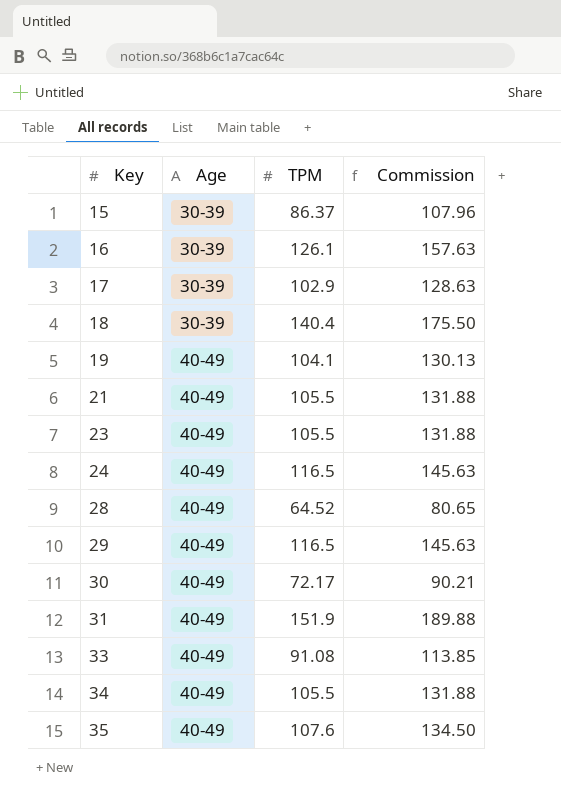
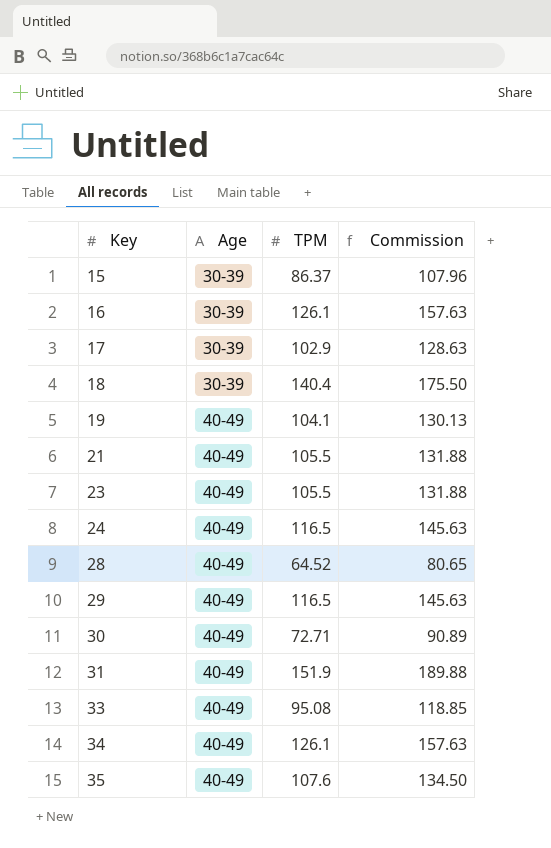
30 | TPM: 72.17 -> 72.71
30 | Commission: 90.21 -> 90.89
33 | TPM: 91.08 -> 95.08
33 | Commission: 113.85 -> 118.85
34 | TPM: 105.5 -> 126.1
34 | Commission: 131.88 -> 157.63

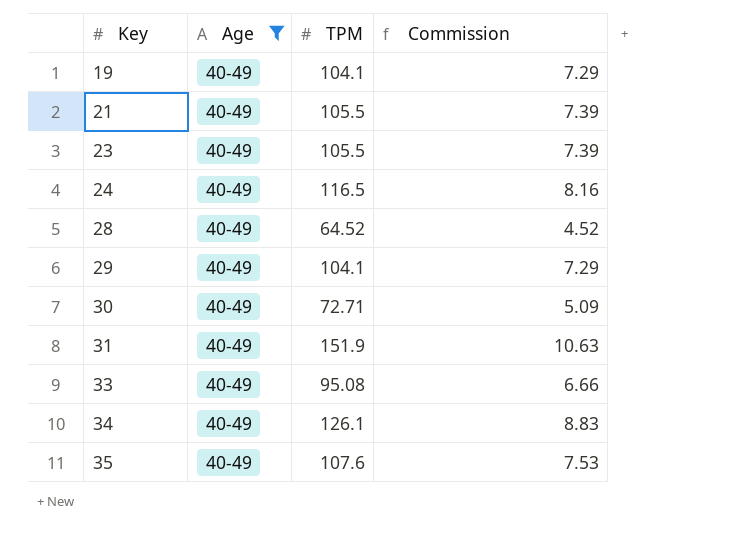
filter: none -> Age = 40-49
column Commission | formula: [TPM] * 1.25 -> [TPM] * 0.07
29 | TPM: 116.5 -> 104.1

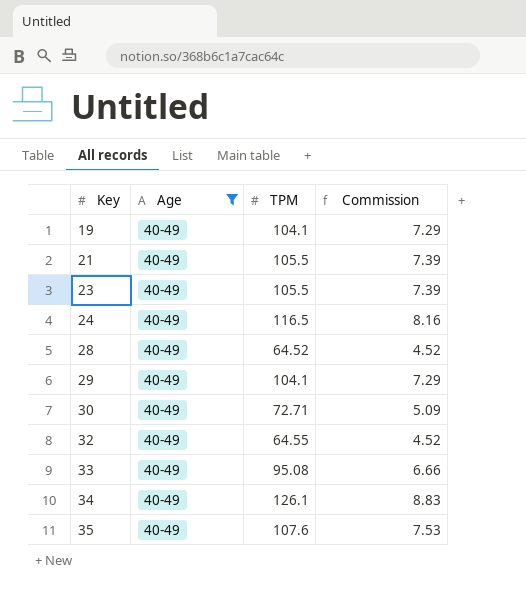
row 31: 40-49 | 151.9 | 10.63 -> none
row 32: none -> 40-49 | 64.55 | 4.52

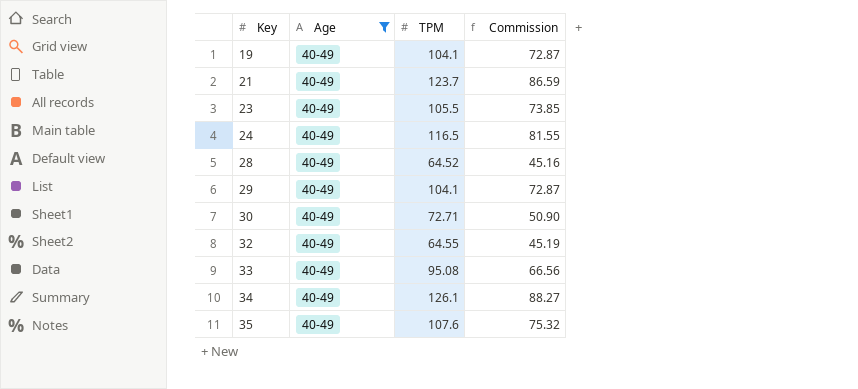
column Commission | formula: [TPM] * 0.07 -> [TPM] * 0.7
21 | TPM: 105.5 -> 123.7

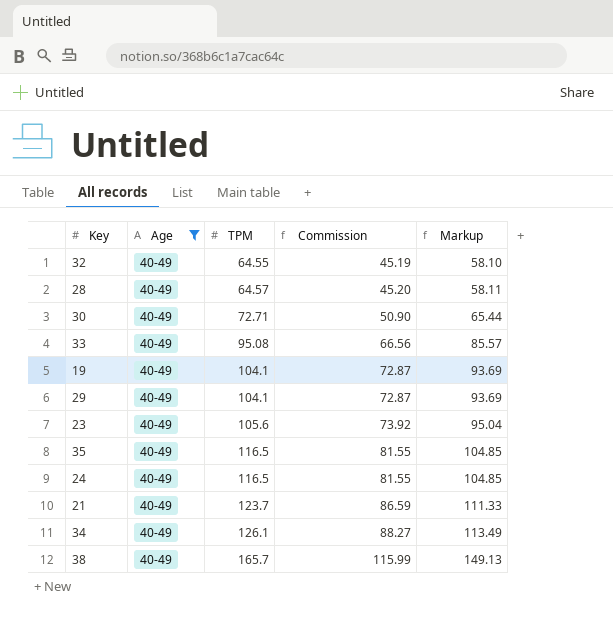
row order: Key ascending -> TPM ascending
column Markup | formula: none -> [TPM] * 0.9
28 | TPM: 64.52 -> 64.57
28 | Commission: 45.16 -> 45.20
23 | TPM: 105.5 -> 105.6
23 | Commission: 73.85 -> 73.92
35 | TPM: 107.6 -> 116.5
35 | Commission: 75.32 -> 81.55
row 38: none -> 40-49 | 165.7 | 115.99 | 149.13

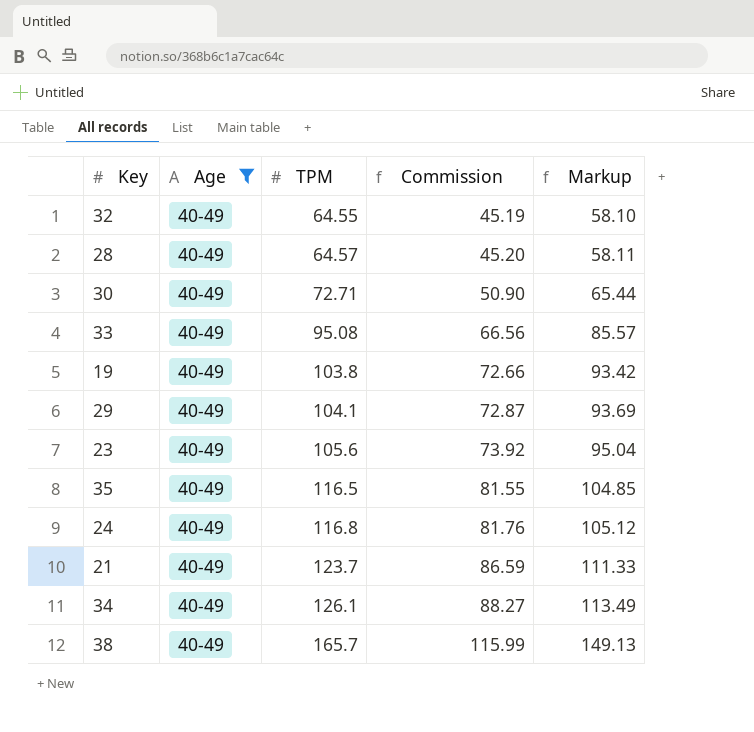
19 | TPM: 104.1 -> 103.8
19 | Commission: 72.87 -> 72.66
19 | Markup: 93.69 -> 93.42
24 | TPM: 116.5 -> 116.8
24 | Commission: 81.55 -> 81.76
24 | Markup: 104.85 -> 105.12

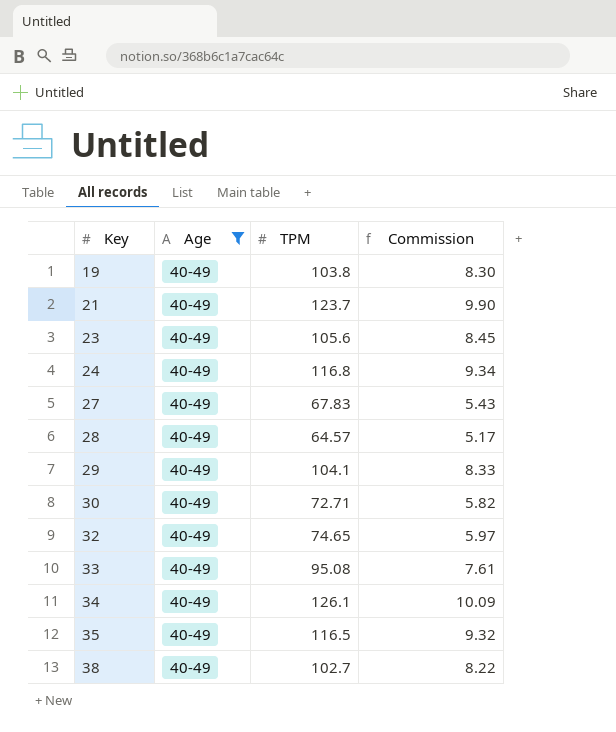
row order: TPM ascending -> Key ascending
column Markup | formula: [TPM] * 0.9 -> none
column Commission | formula: [TPM] * 0.7 -> [TPM] * 0.08
row 27: none -> 40-49 | 67.83 | 5.43
32 | TPM: 64.55 -> 74.65
38 | TPM: 165.7 -> 102.7

